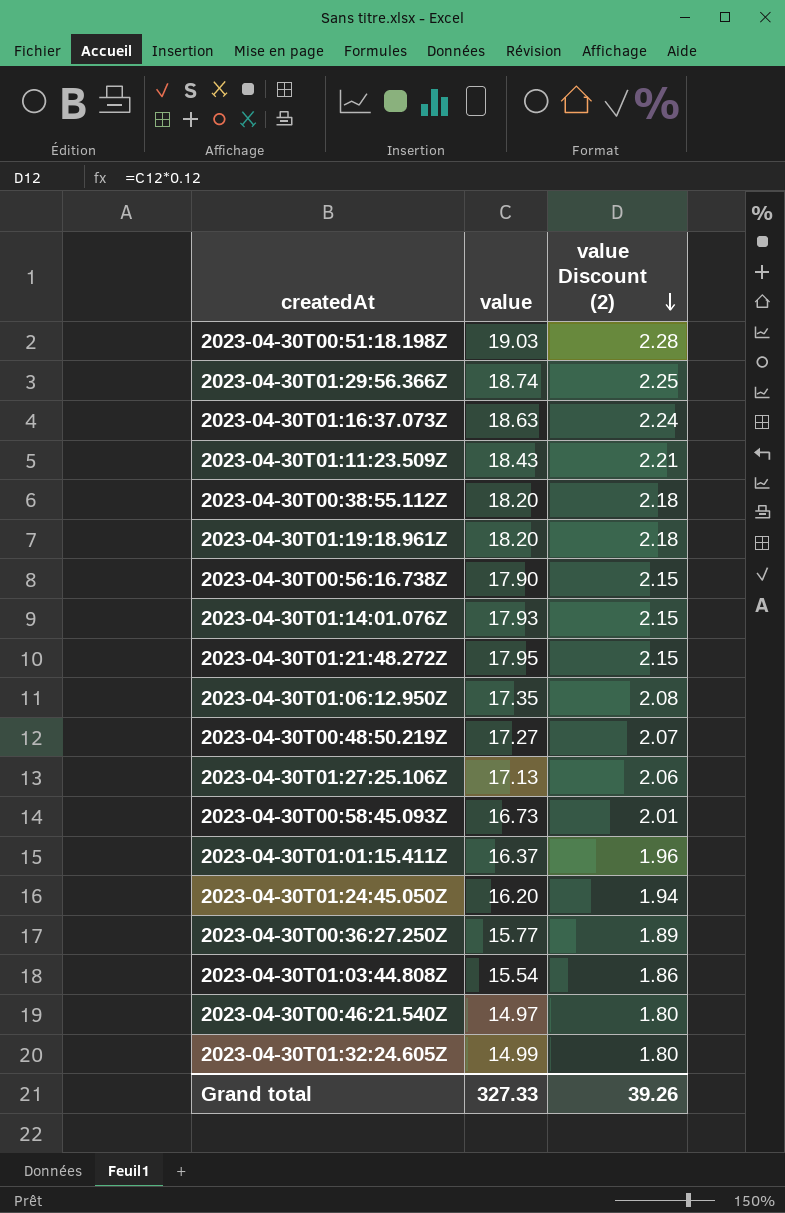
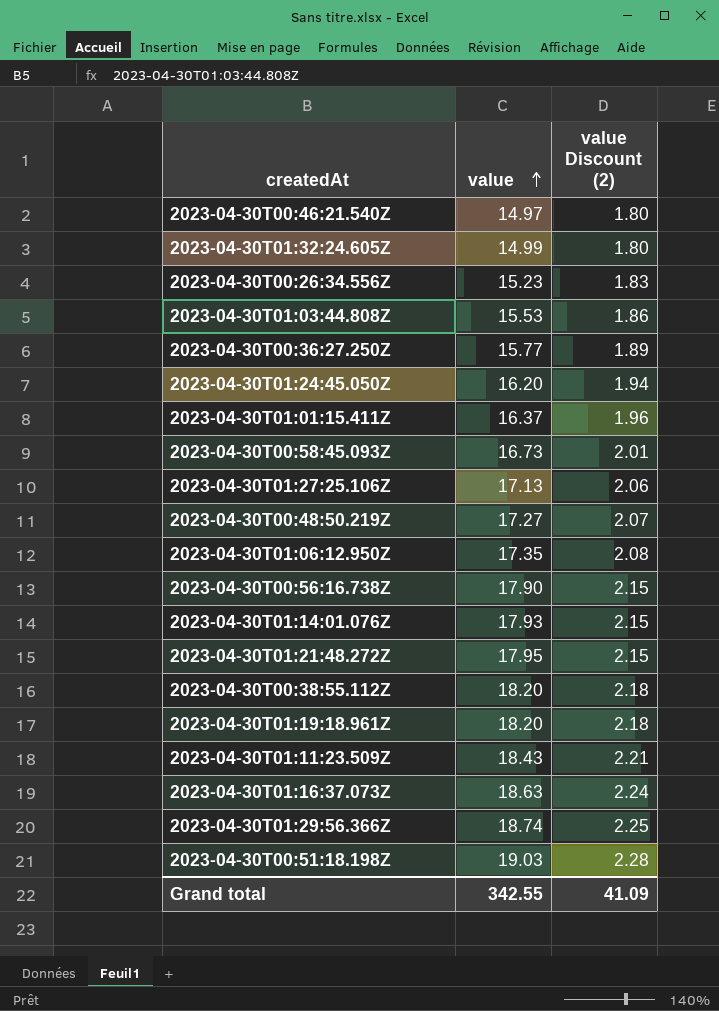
row order: value Discount (2) descending -> value ascending
row 2023-04-30T00:26:34.556Z: none -> 15.23 | 1.83
2023-04-30T01:03:44.808Z | value: 15.54 -> 15.53
Grand total | value: 327.33 -> 342.55
Grand total | value Discount (2): 39.26 -> 41.09

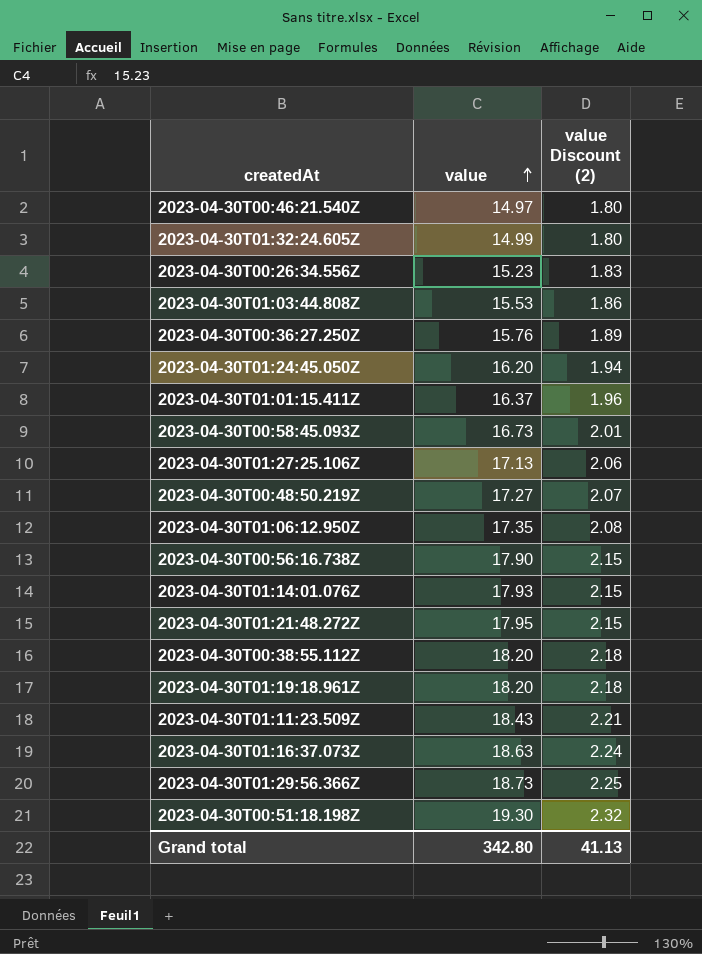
2023-04-30T00:36:27.250Z | value: 15.77 -> 15.76
2023-04-30T01:29:56.366Z | value: 18.74 -> 18.73
2023-04-30T00:51:18.198Z | value: 19.03 -> 19.30
2023-04-30T00:51:18.198Z | value Discount (2): 2.28 -> 2.32
Grand total | value: 342.55 -> 342.80
Grand total | value Discount (2): 41.09 -> 41.13

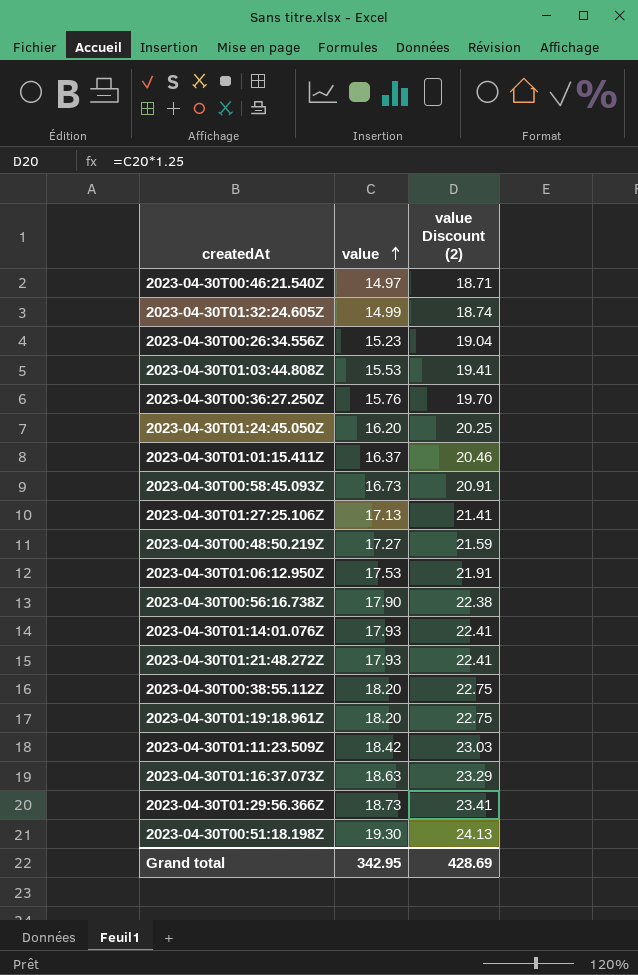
column value Discount (2) | formula: [value] * 0.12 -> [value] * 1.25
2023-04-30T01:06:12.950Z | value: 17.35 -> 17.53
2023-04-30T01:21:48.272Z | value: 17.95 -> 17.93
2023-04-30T01:11:23.509Z | value: 18.43 -> 18.42
Grand total | value: 342.80 -> 342.95
Grand total | value Discount (2): 41.13 -> 428.69

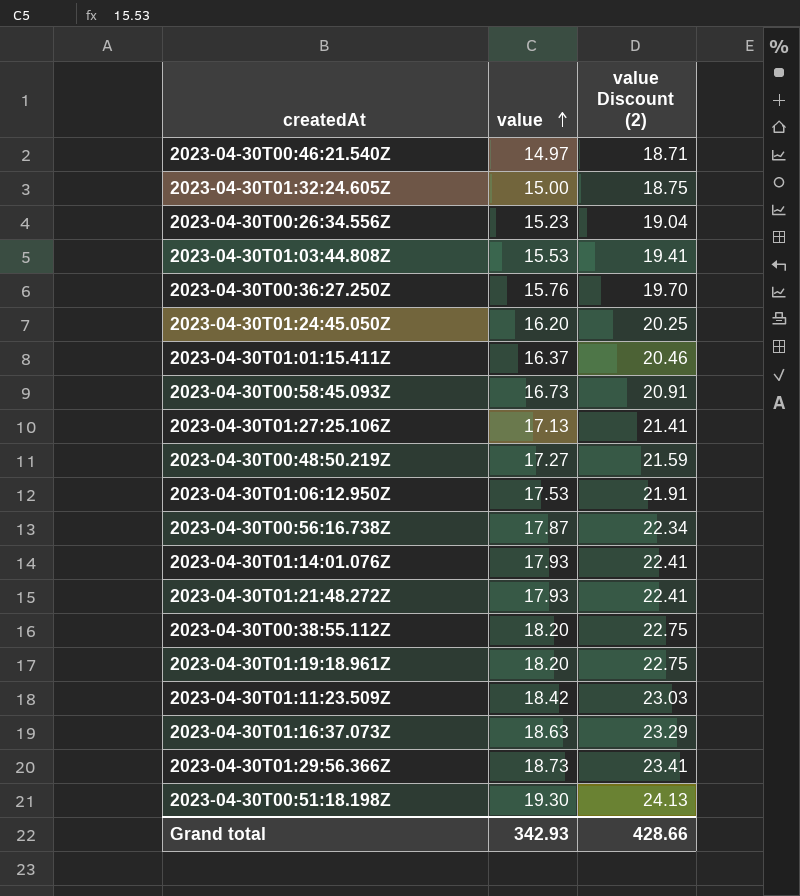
2023-04-30T01:32:24.605Z | value: 14.99 -> 15.00
2023-04-30T01:32:24.605Z | value Discount (2): 18.74 -> 18.75
2023-04-30T00:56:16.738Z | value: 17.90 -> 17.87
2023-04-30T00:56:16.738Z | value Discount (2): 22.38 -> 22.34
Grand total | value: 342.95 -> 342.93
Grand total | value Discount (2): 428.69 -> 428.66

